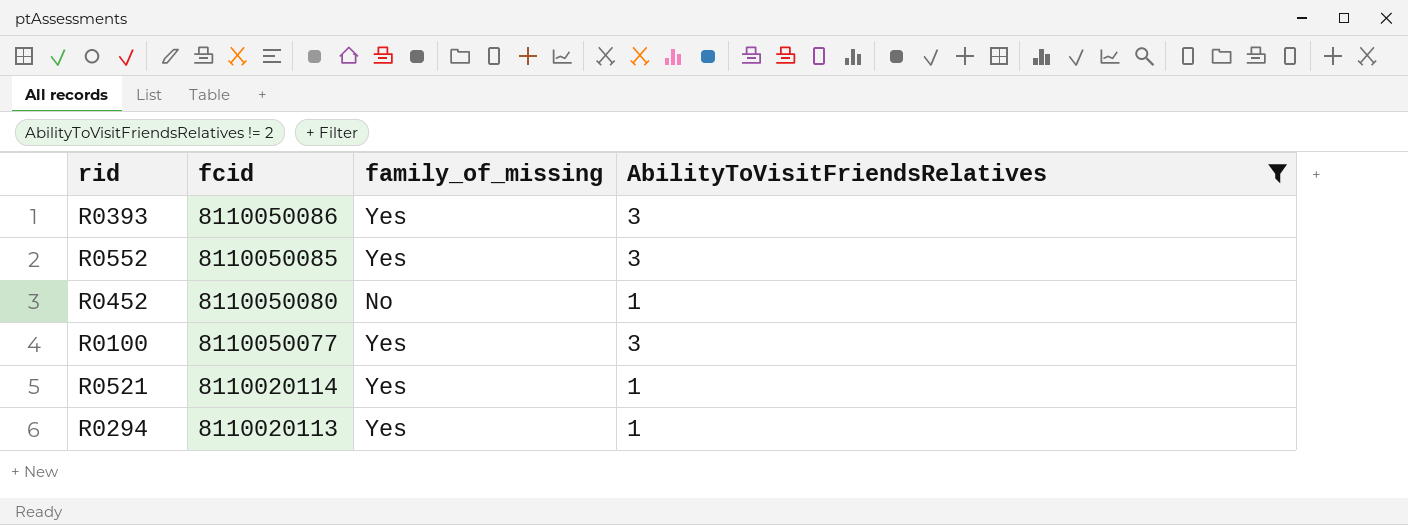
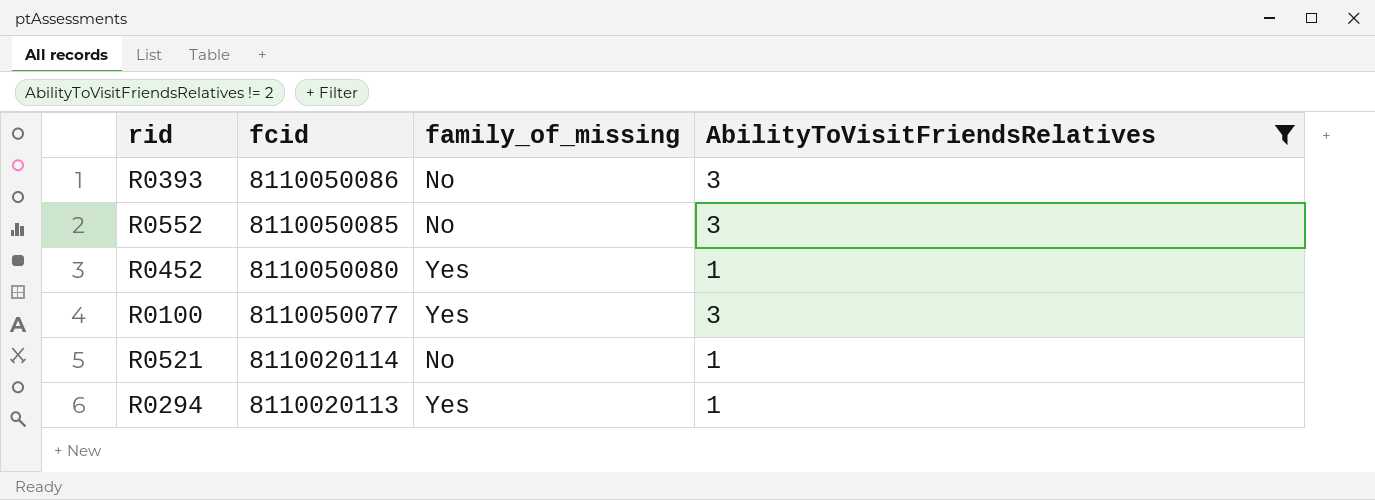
R0393 | family_of_missing: Yes -> No
R0552 | family_of_missing: Yes -> No
R0452 | family_of_missing: No -> Yes
R0521 | family_of_missing: Yes -> No

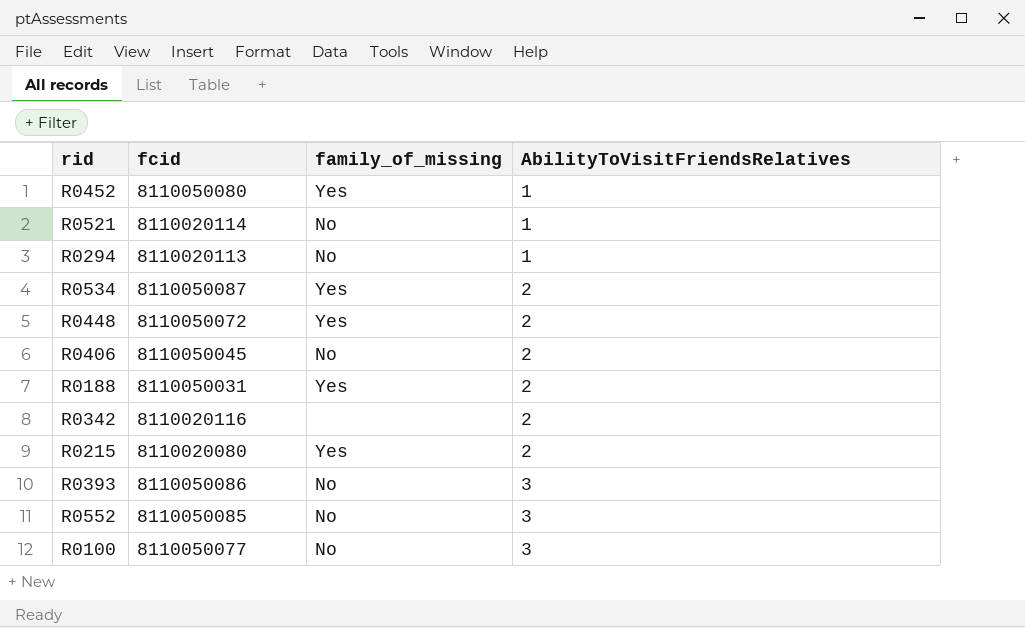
filter: AbilityToVisitFriendsRelatives != 2 -> none
row order: fcid descending -> AbilityToVisitFriendsRelatives ascending
R0294 | family_of_missing: Yes -> No
R0100 | family_of_missing: Yes -> No

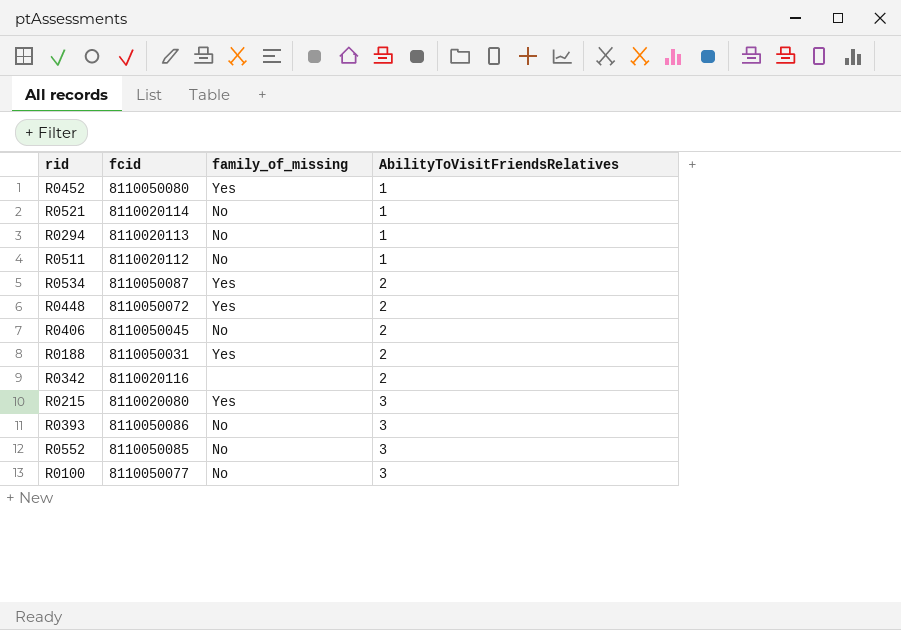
row R0511: none -> 8110020112 | No | 1
R0215 | AbilityToVisitFriendsRelatives: 2 -> 3

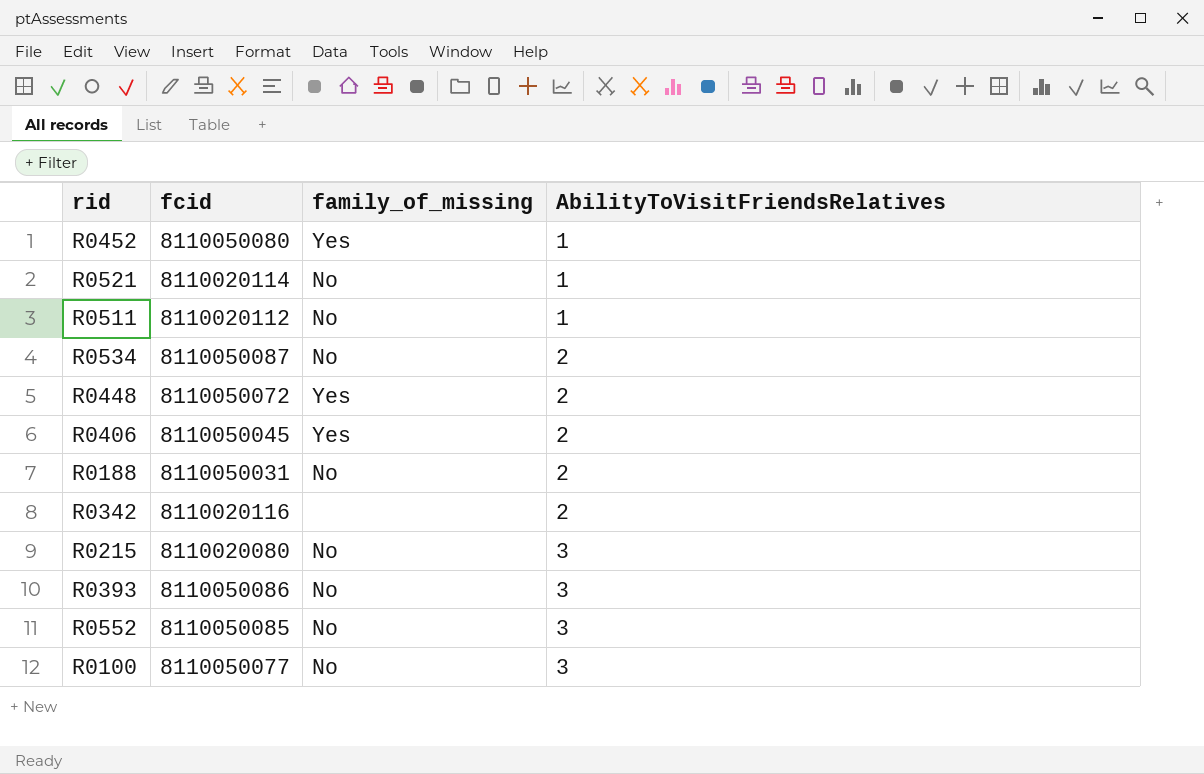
row R0294: 8110020113 | No | 1 -> none
R0534 | family_of_missing: Yes -> No
R0406 | family_of_missing: No -> Yes
R0188 | family_of_missing: Yes -> No
R0215 | family_of_missing: Yes -> No

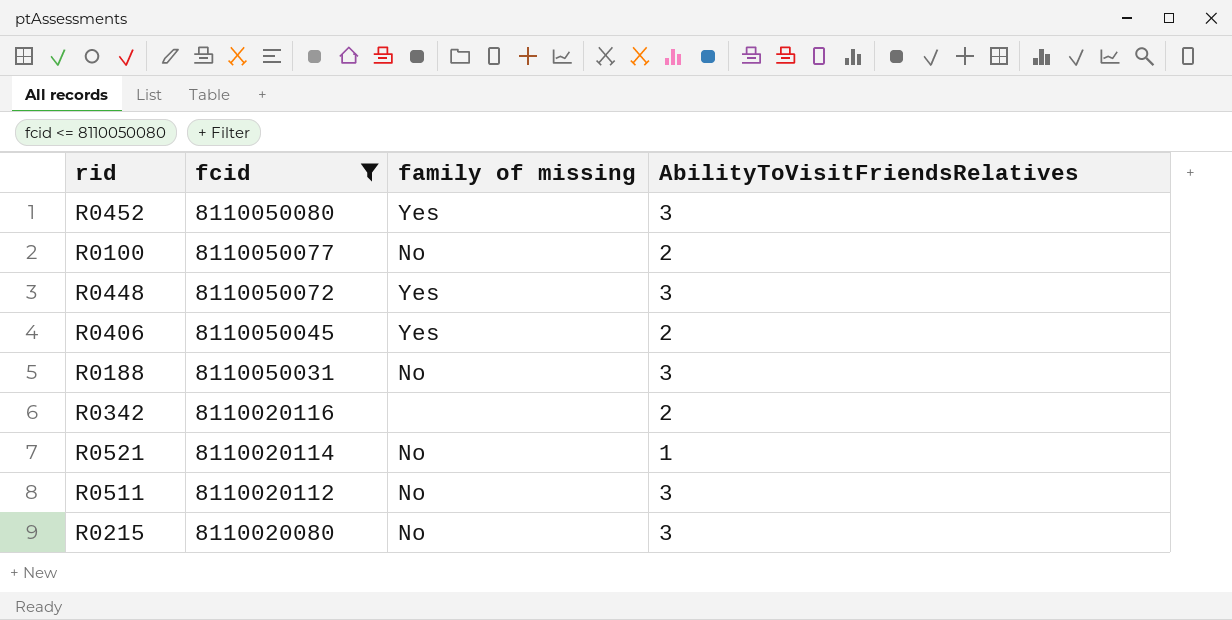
filter: none -> fcid <= 8110050080
row order: AbilityToVisitFriendsRelatives ascending -> fcid descending
column name: family_of_missing -> family of missing
R0452 | AbilityToVisitFriendsRelatives: 1 -> 3
R0100 | AbilityToVisitFriendsRelatives: 3 -> 2
R0448 | AbilityToVisitFriendsRelatives: 2 -> 3
R0188 | AbilityToVisitFriendsRelatives: 2 -> 3
R0511 | AbilityToVisitFriendsRelatives: 1 -> 3

